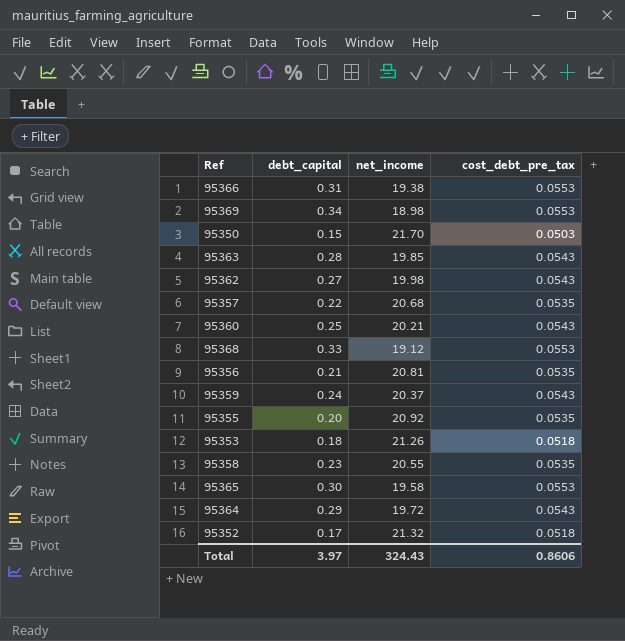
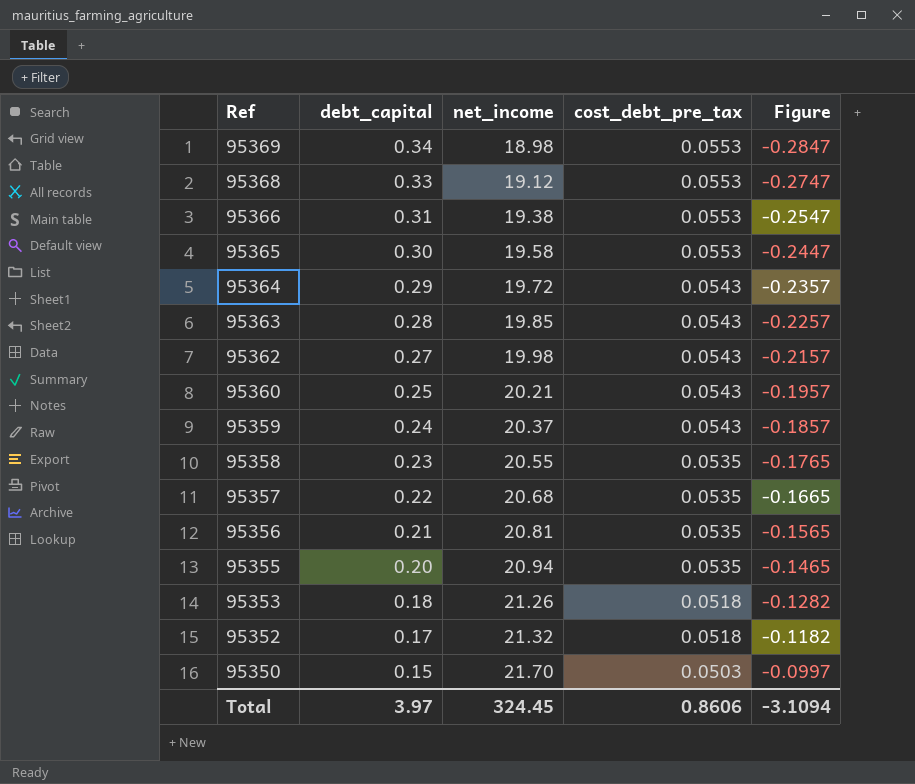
row order: none -> Ref descending
column Figure | formula: none -> [cost_debt_pre_tax] - [debt_capital]
95355 | net_income: 20.92 -> 20.94
Total | net_income: 324.43 -> 324.45

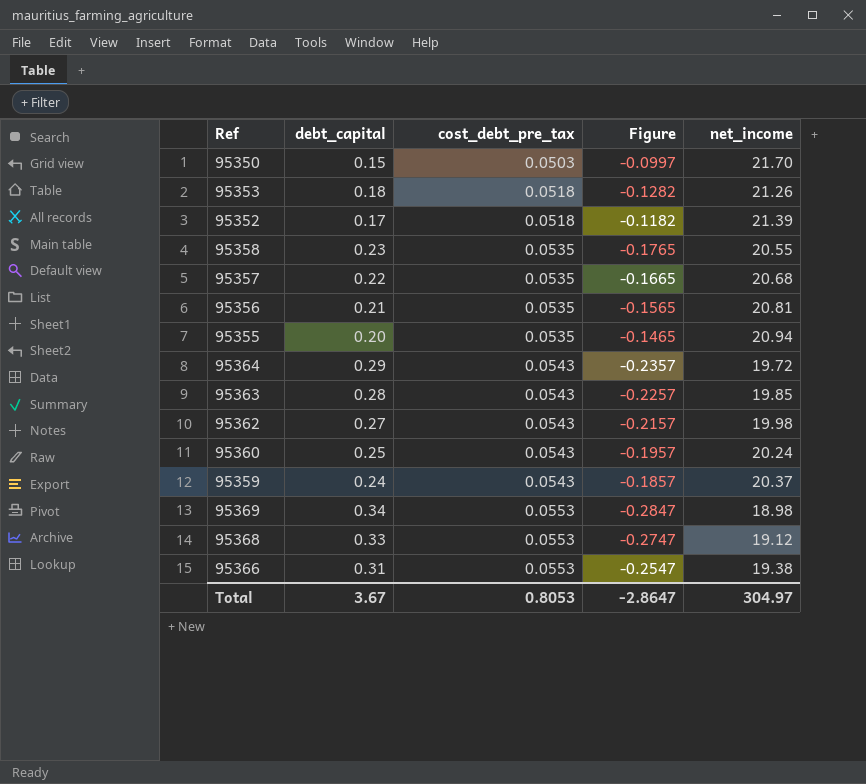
row order: Ref descending -> cost_debt_pre_tax ascending
column net_income | position: 3 -> 5
row 95365: 0.30 | 19.58 | 0.0553 | -0.2447 -> none
95352 | net_income: 21.32 -> 21.39
95360 | net_income: 20.21 -> 20.24
Total | debt_capital: 3.97 -> 3.67
Total | cost_debt_pre_tax: 0.8606 -> 0.8053
Total | Figure: -3.1094 -> -2.8647
Total | net_income: 324.45 -> 304.97

